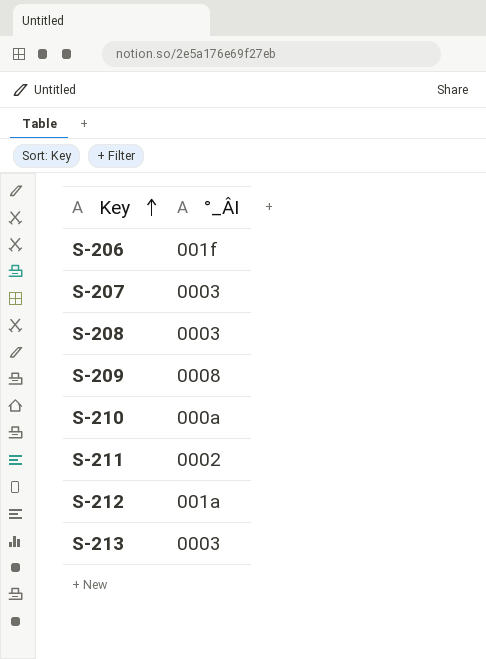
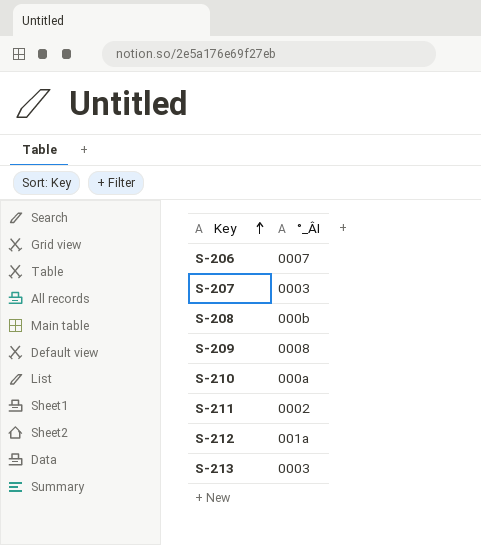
S-206 | °_ÂI: 001f -> 0007
S-208 | °_ÂI: 0003 -> 000b

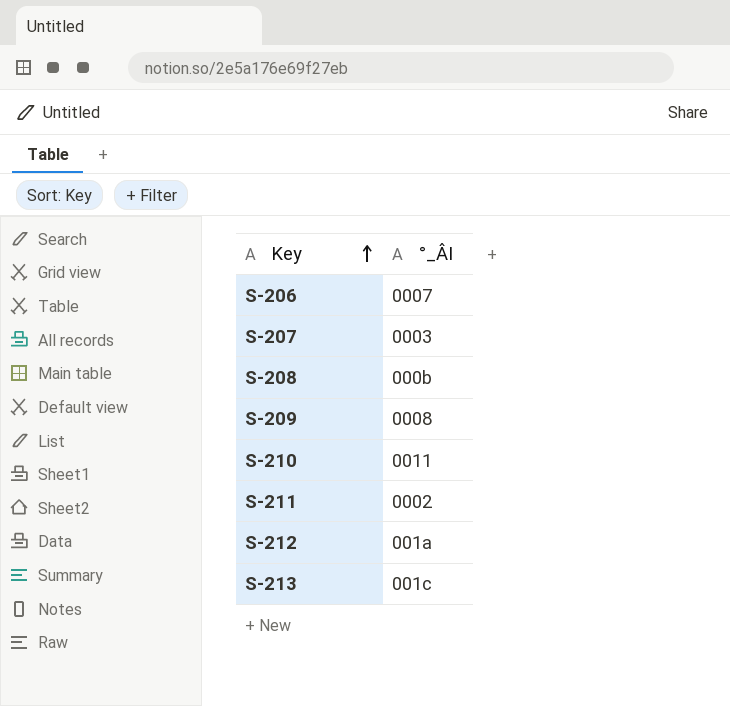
S-210 | °_ÂI: 000a -> 0011
S-213 | °_ÂI: 0003 -> 001c

